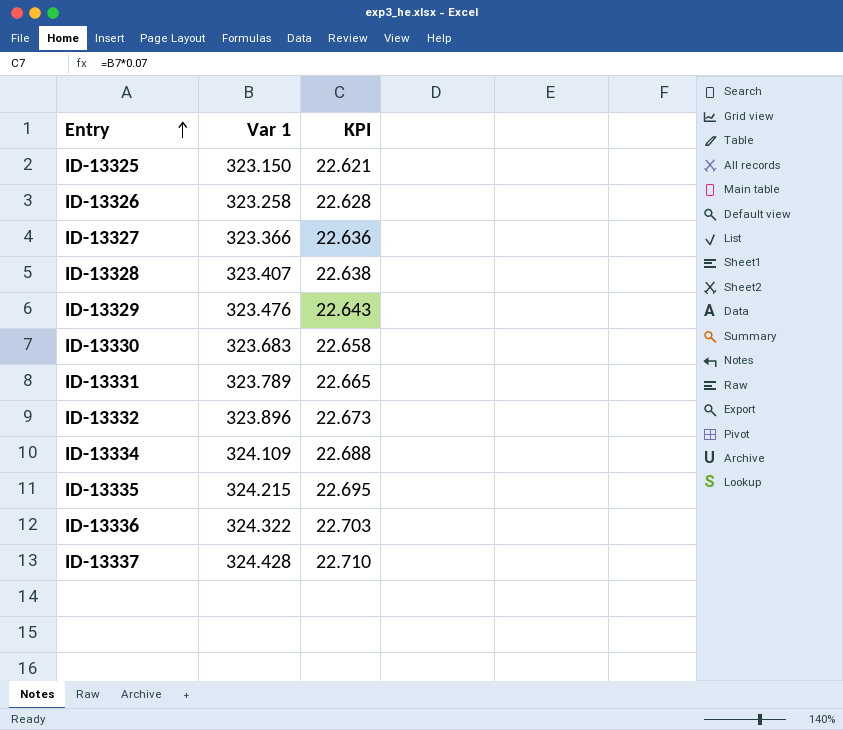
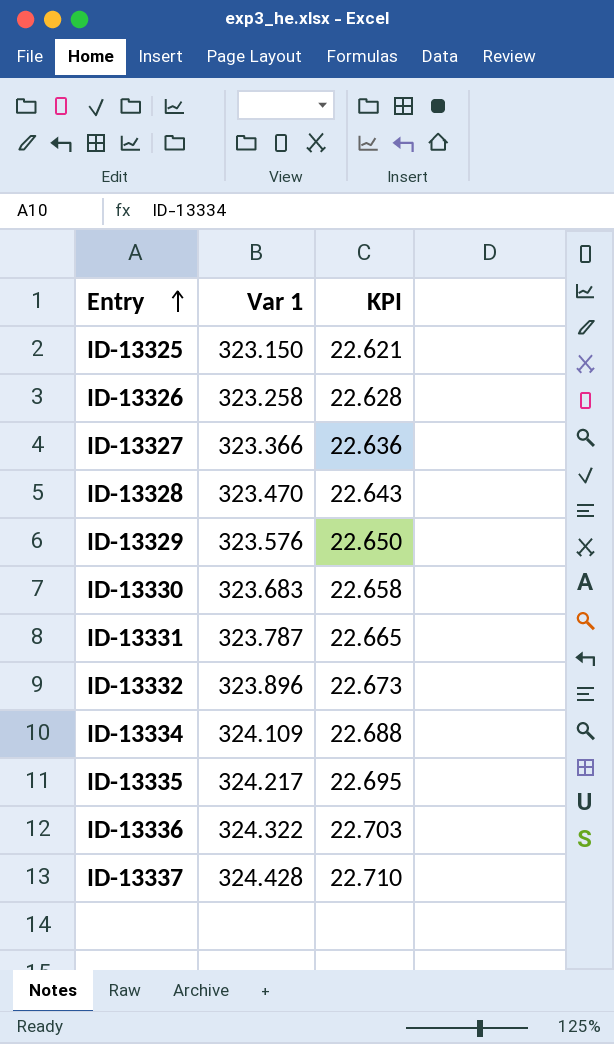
ID-13328 | Var 1: 323.407 -> 323.470
ID-13328 | KPI: 22.638 -> 22.643
ID-13329 | Var 1: 323.476 -> 323.576
ID-13329 | KPI: 22.643 -> 22.650
ID-13331 | Var 1: 323.789 -> 323.787
ID-13335 | Var 1: 324.215 -> 324.217

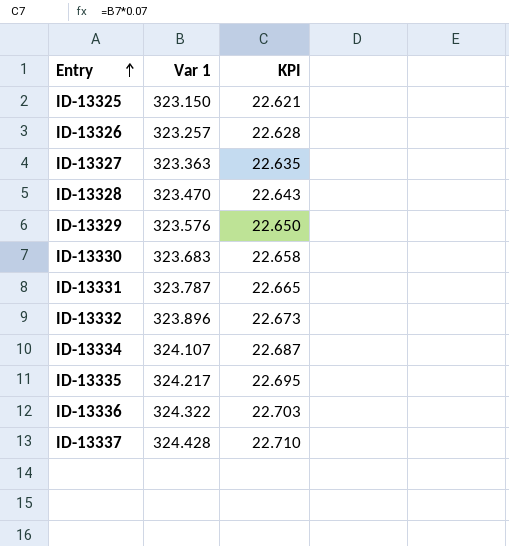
ID-13326 | Var 1: 323.258 -> 323.257
ID-13327 | Var 1: 323.366 -> 323.363
ID-13327 | KPI: 22.636 -> 22.635
ID-13334 | Var 1: 324.109 -> 324.107
ID-13334 | KPI: 22.688 -> 22.687

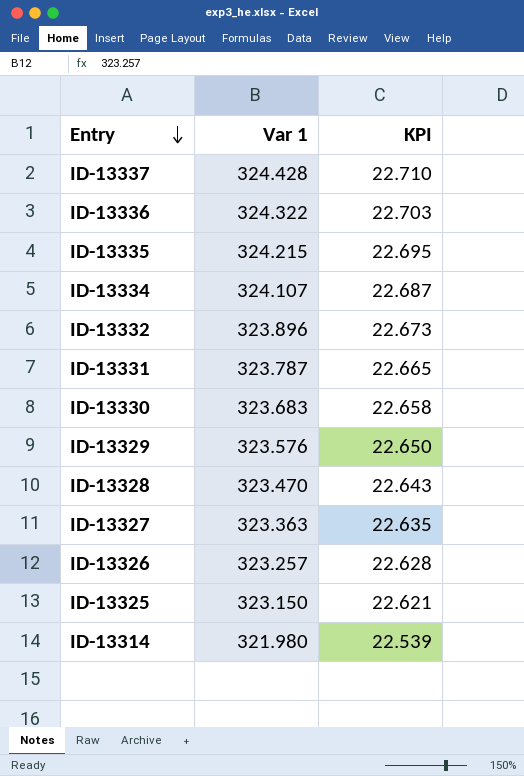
row order: Entry ascending -> Entry descending
ID-13335 | Var 1: 324.217 -> 324.215
row ID-13314: none -> 321.980 | 22.539

